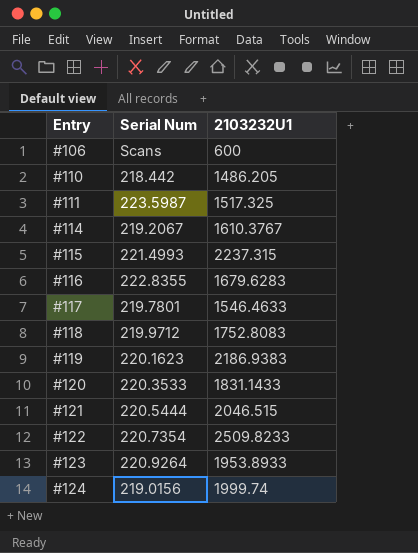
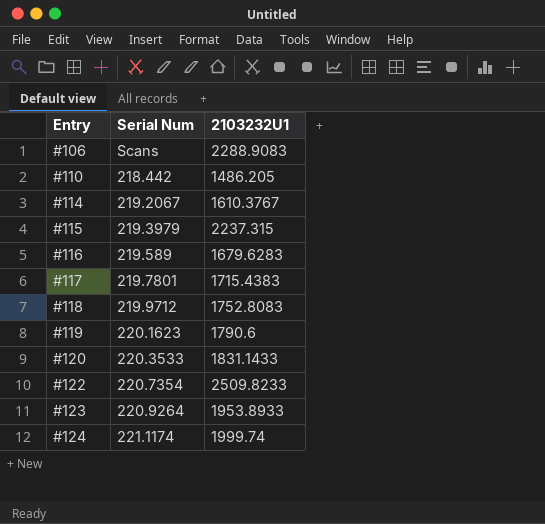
row #111: 223.5987 | 1517.325 -> none
row #121: 220.5444 | 2046.515 -> none
#106 | 2103232U1: 600 -> 2288.9083
#115 | Serial Num: 221.4993 -> 219.3979
#116 | Serial Num: 222.8355 -> 219.589
#117 | 2103232U1: 1546.4633 -> 1715.4383
#119 | 2103232U1: 2186.9383 -> 1790.6
#124 | Serial Num: 219.0156 -> 221.1174

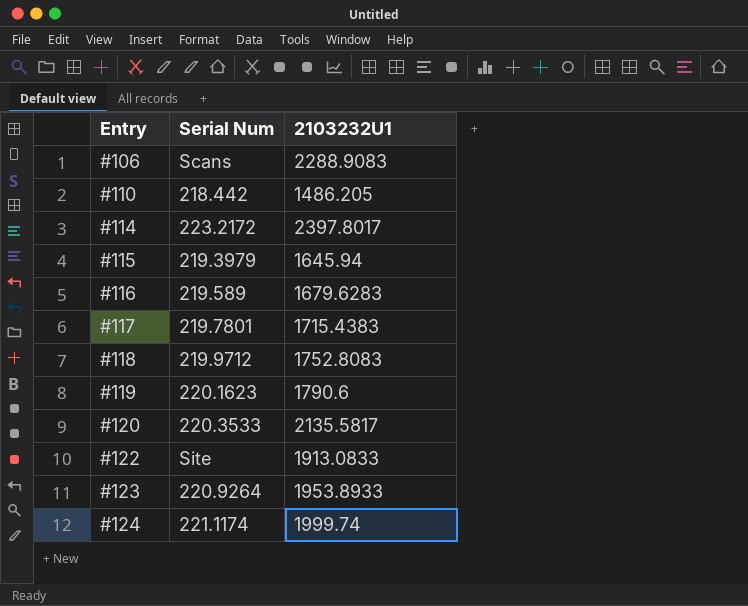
#114 | Serial Num: 219.2067 -> 223.2172
#114 | 2103232U1: 1610.3767 -> 2397.8017
#115 | 2103232U1: 2237.315 -> 1645.94
#120 | 2103232U1: 1831.1433 -> 2135.5817
#122 | Serial Num: 220.7354 -> Site
#122 | 2103232U1: 2509.8233 -> 1913.0833

